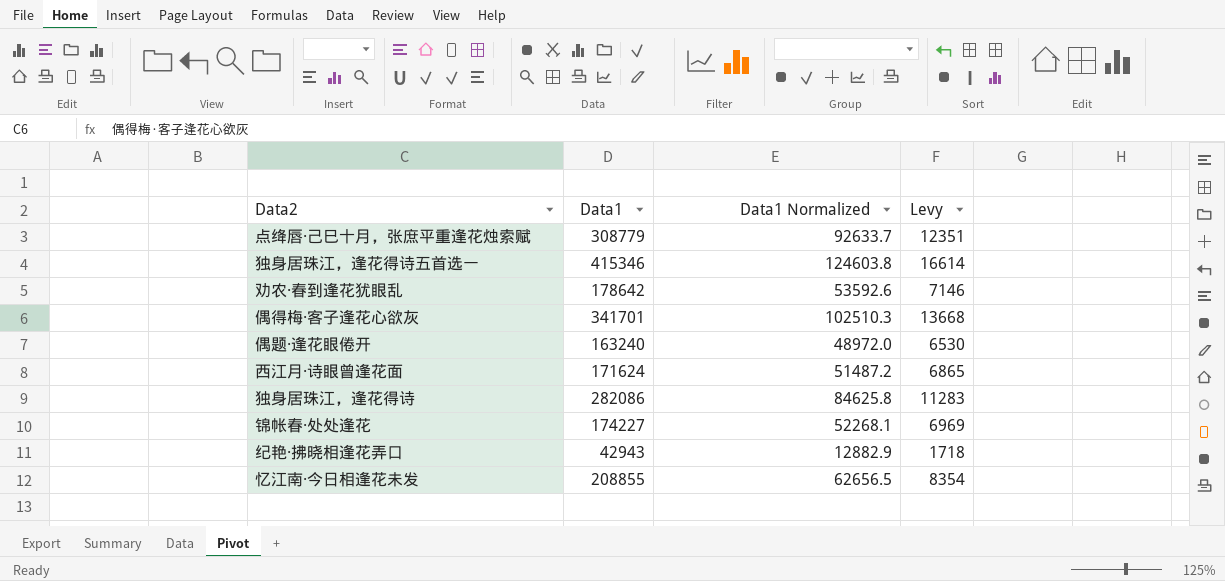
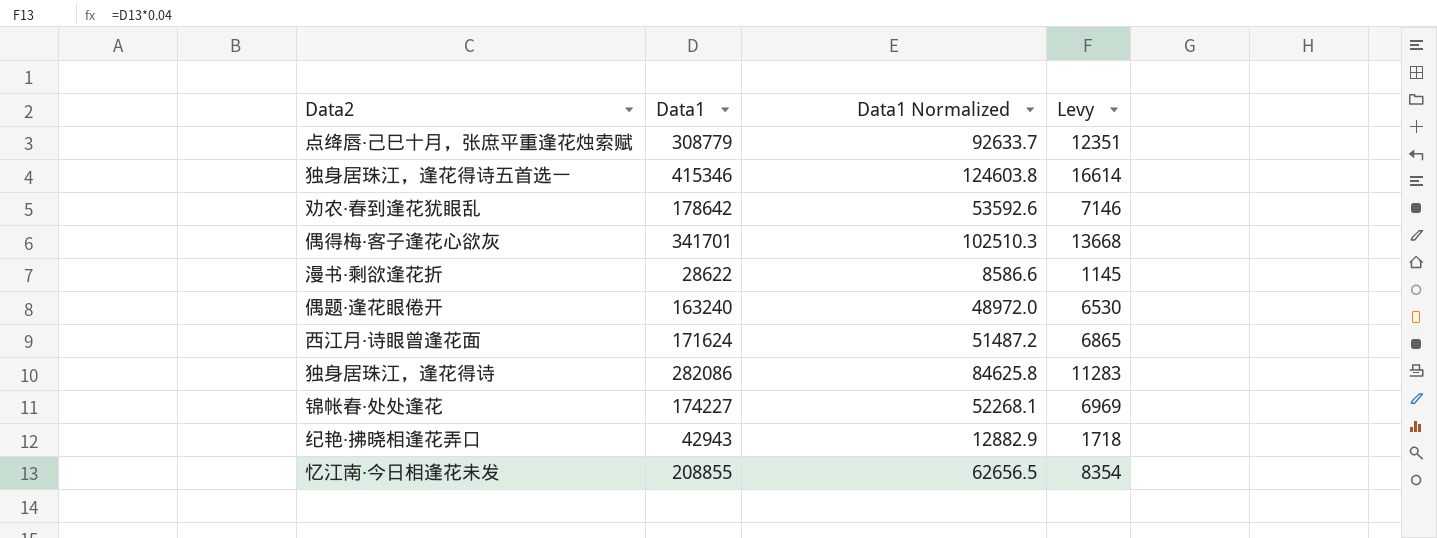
row 漫书·剩欲逢花折: none -> 28622 | 8586.6 | 1145

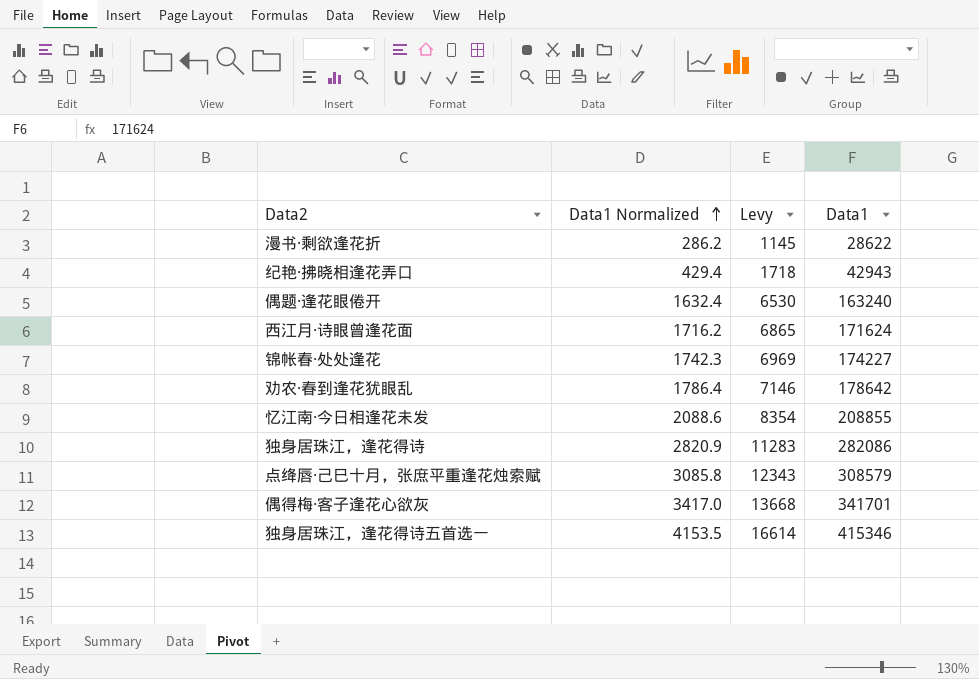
row order: none -> Data1 Normalized ascending
column Data1 Normalized | formula: [Data1] * 0.3 -> [Data1] * 0.01
column Data1 | position: 2 -> 4
点绛唇·己巳十月，张庶平重逢花烛索赋 | Levy: 12351 -> 12343
点绛唇·己巳十月，张庶平重逢花烛索赋 | Data1: 308779 -> 308579

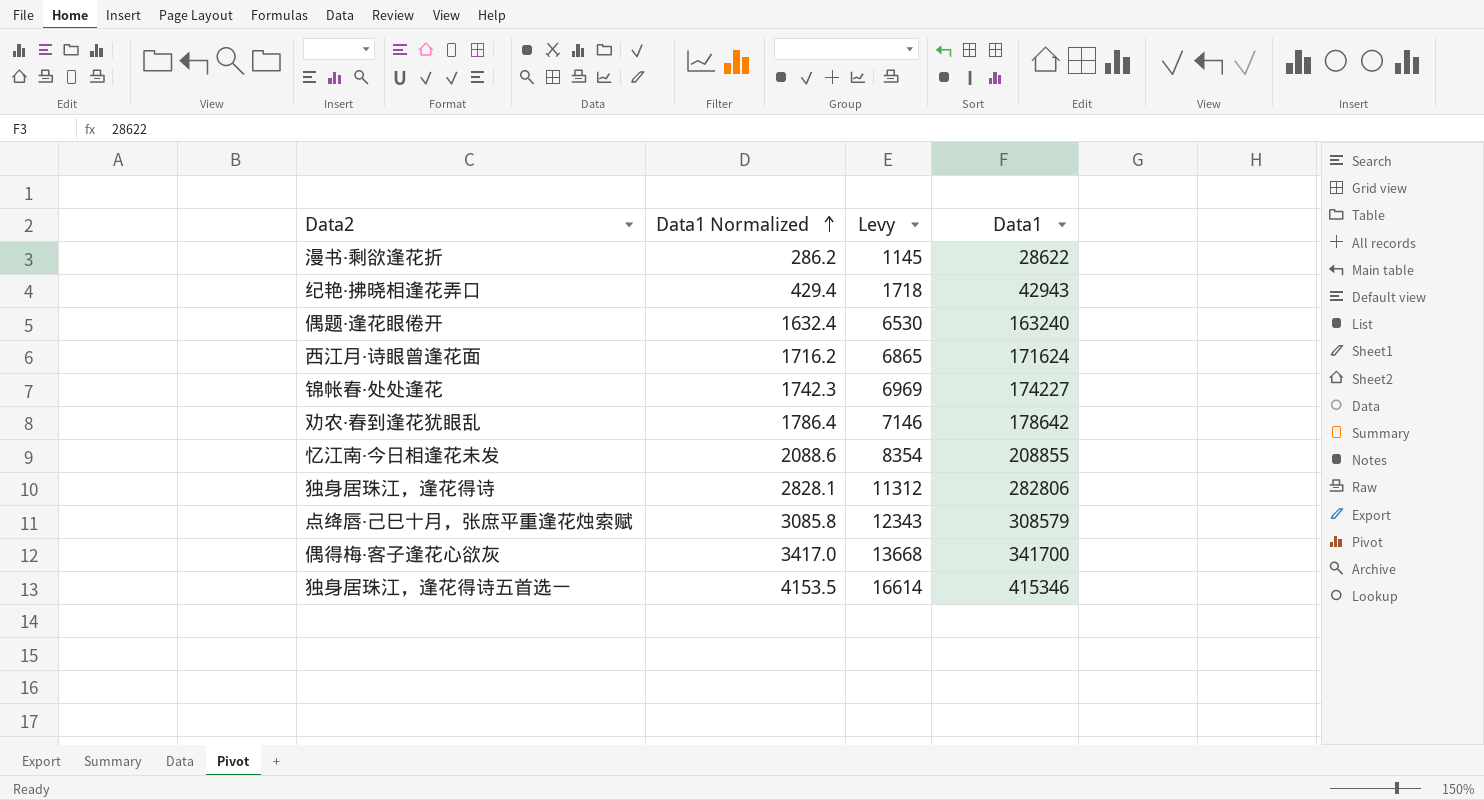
独身居珠江，逢花得诗 | Data1 Normalized: 2820.9 -> 2828.1
独身居珠江，逢花得诗 | Levy: 11283 -> 11312
独身居珠江，逢花得诗 | Data1: 282086 -> 282806
偶得梅·客子逢花心欲灰 | Data1: 341701 -> 341700

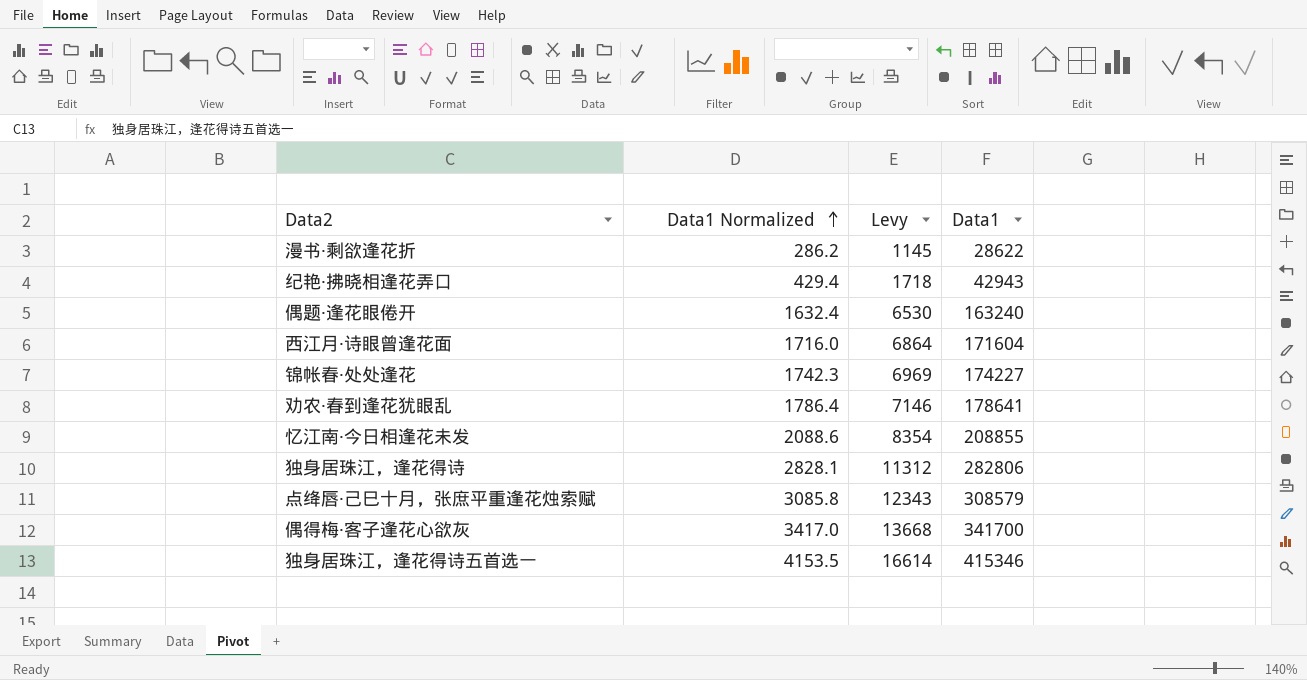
西江月·诗眼曾逢花面 | Data1 Normalized: 1716.2 -> 1716.0
西江月·诗眼曾逢花面 | Levy: 6865 -> 6864
西江月·诗眼曾逢花面 | Data1: 171624 -> 171604
劝农·春到逢花犹眼乱 | Data1: 178642 -> 178641

